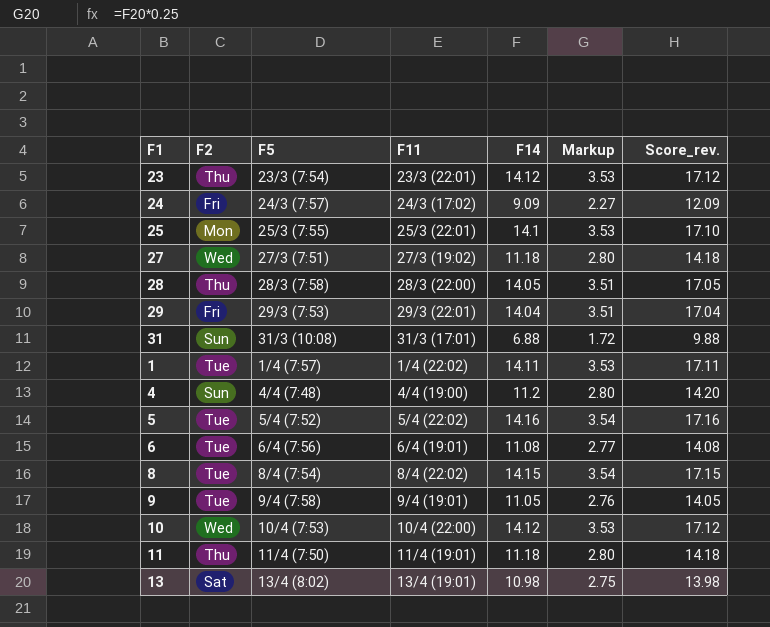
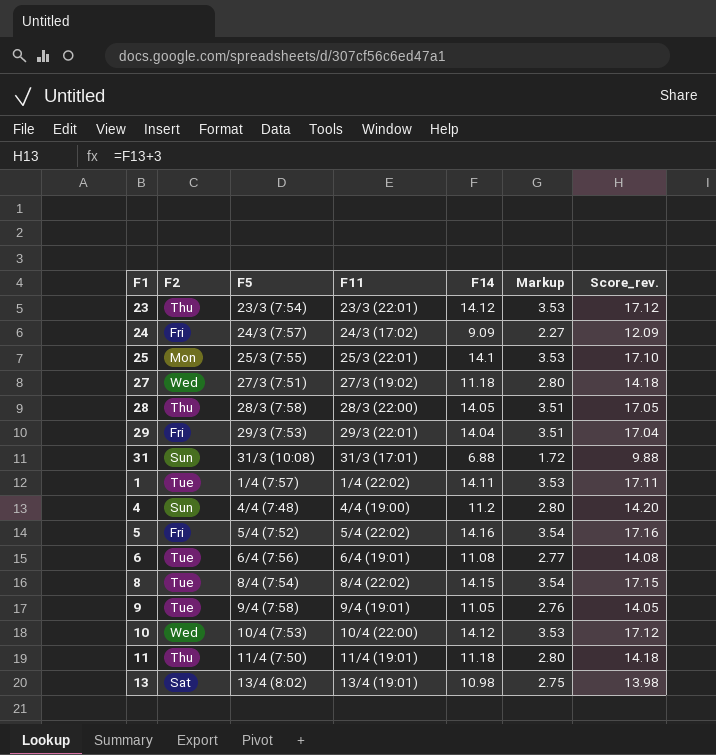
5 | F2: Tue -> Fri

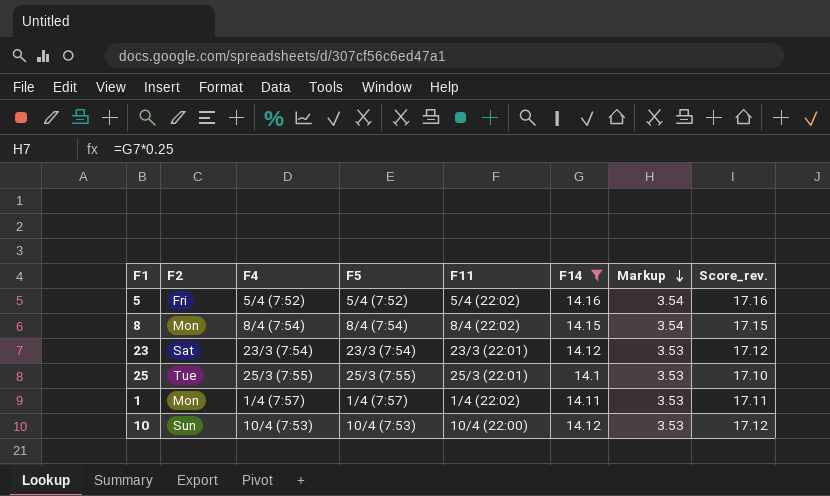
filter: none -> F14 >= 14.1
row order: none -> Markup descending
column F4 | position: none -> 3
8 | F2: Tue -> Mon
23 | F2: Thu -> Sat
25 | F2: Mon -> Tue
1 | F2: Tue -> Mon
10 | F2: Wed -> Sun

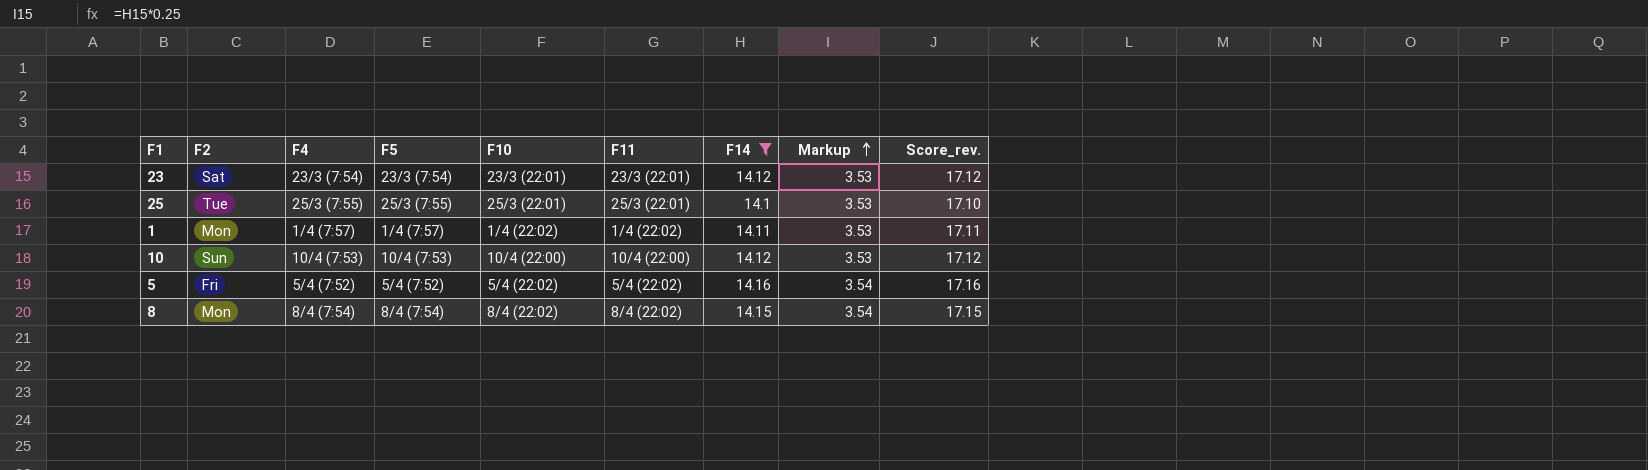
row order: Markup descending -> Markup ascending
column F10 | position: none -> 5

